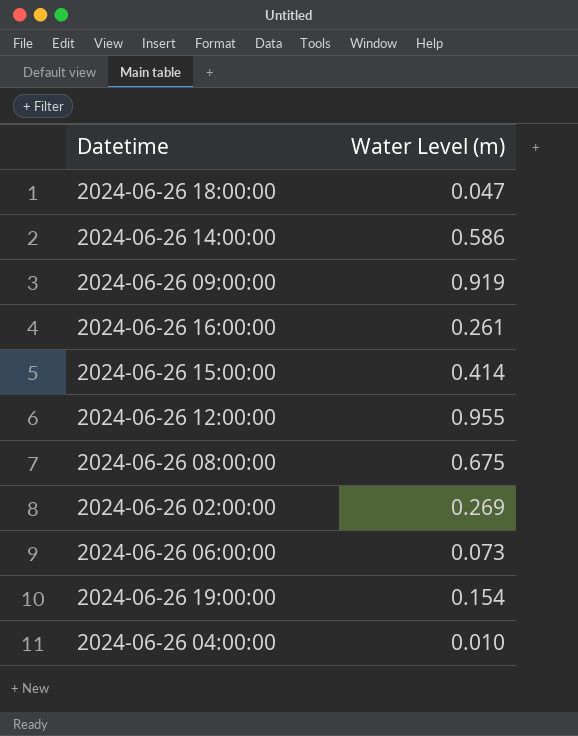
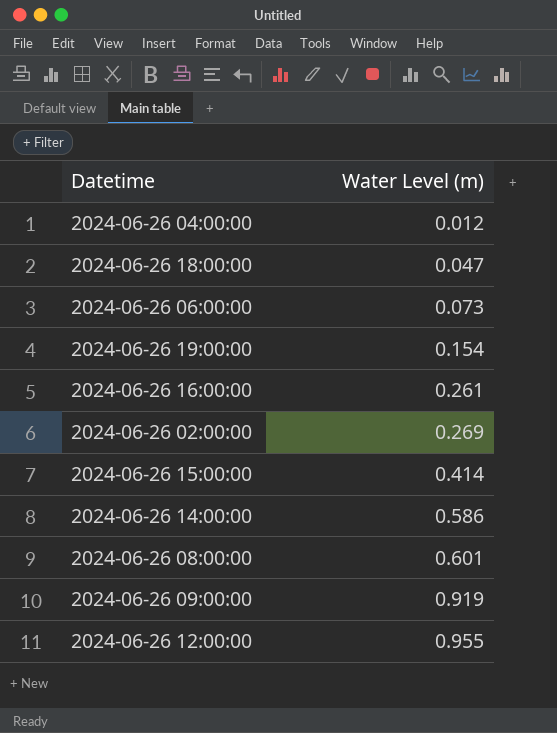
row order: none -> Water Level (m) ascending
2024-06-26 04:00:00 | Water Level (m): 0.010 -> 0.012
2024-06-26 08:00:00 | Water Level (m): 0.675 -> 0.601

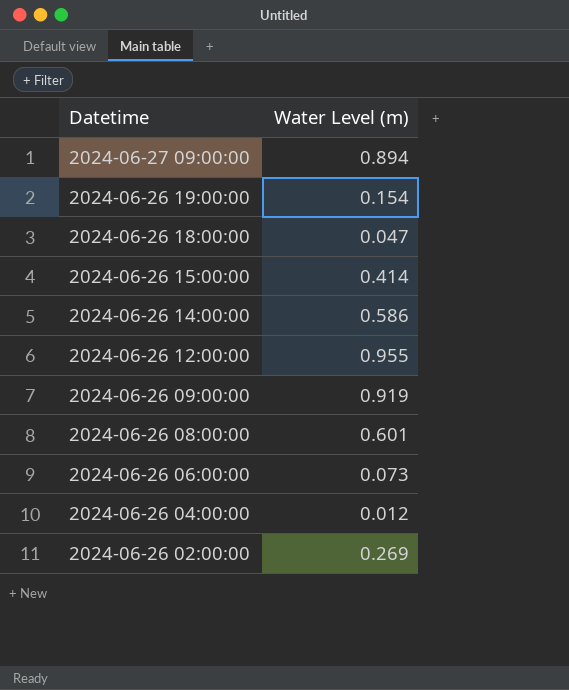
row order: Water Level (m) ascending -> Datetime descending
row 2024-06-26 16:00:00: 0.261 -> none
row 2024-06-27 09:00:00: none -> 0.894

